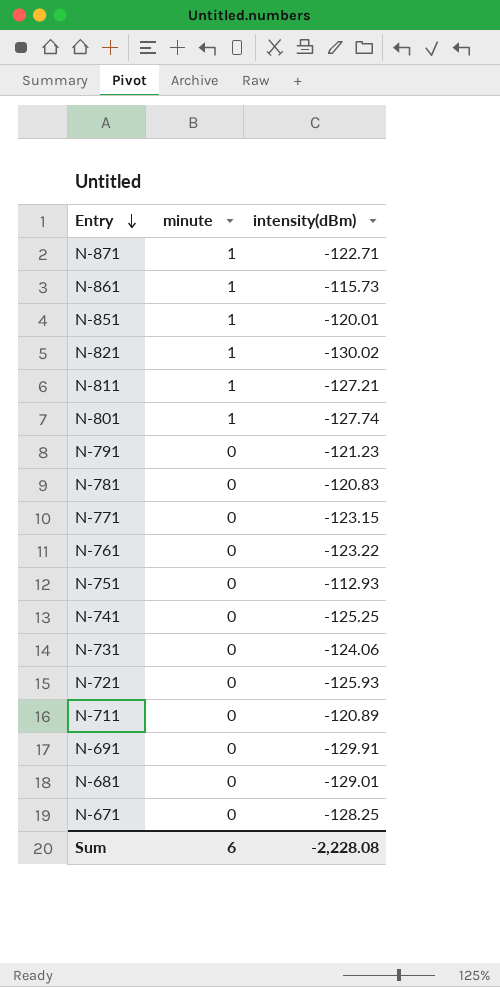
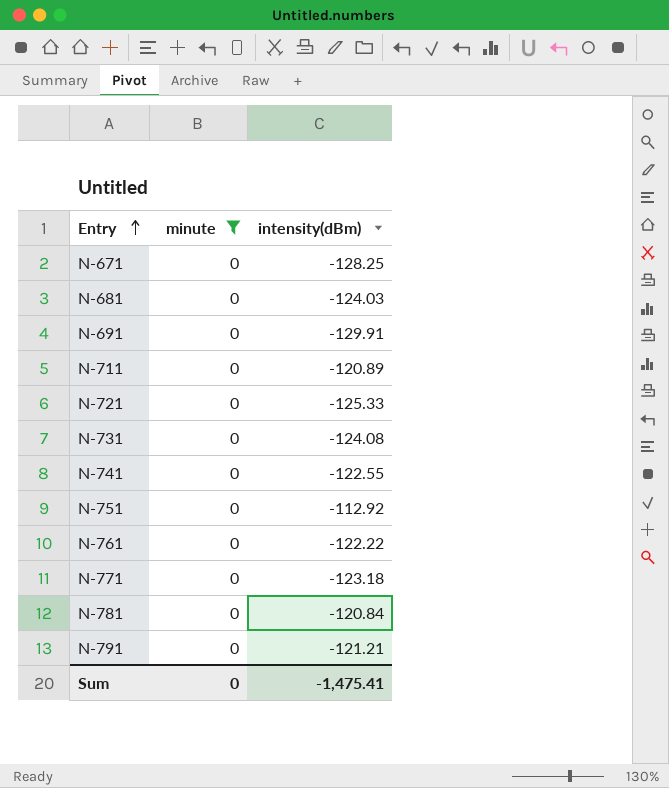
filter: none -> minute = 0
row order: Entry descending -> Entry ascending
N-681 | intensity(dBm): -129.01 -> -124.03
N-721 | intensity(dBm): -125.93 -> -125.33
N-731 | intensity(dBm): -124.06 -> -124.08
N-741 | intensity(dBm): -125.25 -> -122.55
N-751 | intensity(dBm): -112.93 -> -112.92
N-761 | intensity(dBm): -123.22 -> -122.22
N-771 | intensity(dBm): -123.15 -> -123.18
N-781 | intensity(dBm): -120.83 -> -120.84
N-791 | intensity(dBm): -121.23 -> -121.21
Sum | minute: 6 -> 0
Sum | intensity(dBm): -2,228.08 -> -1,475.41

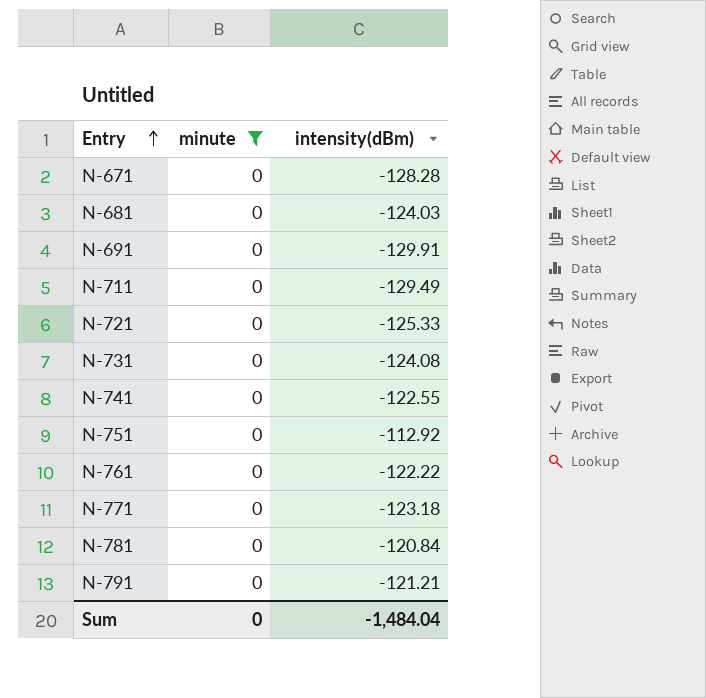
N-671 | intensity(dBm): -128.25 -> -128.28
N-711 | intensity(dBm): -120.89 -> -129.49
Sum | intensity(dBm): -1,475.41 -> -1,484.04

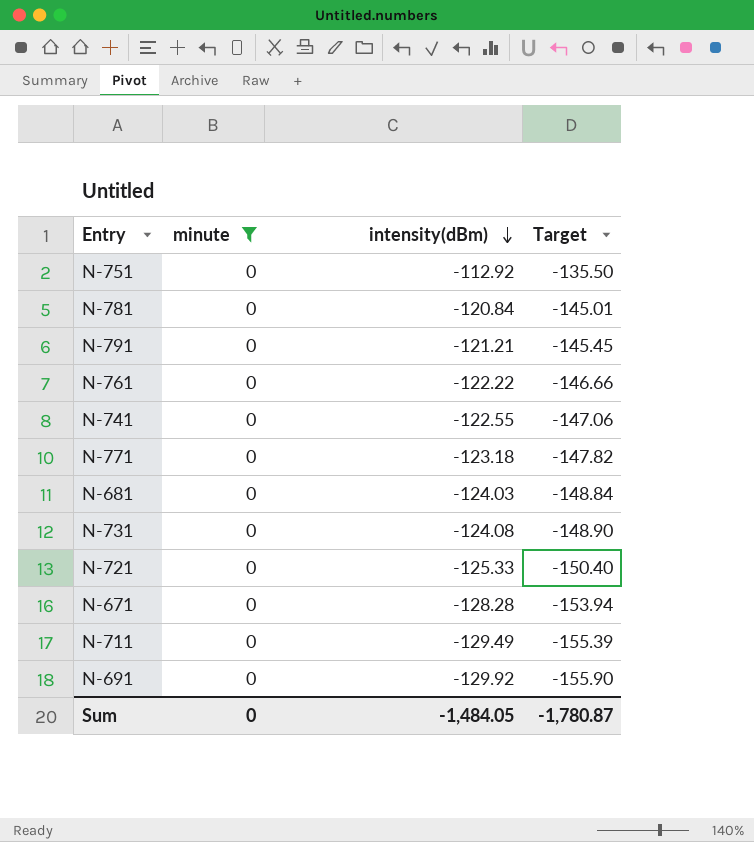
row order: Entry ascending -> intensity(dBm) descending
column Target | formula: none -> [intensity(dBm)] * 1.2
N-691 | intensity(dBm): -129.91 -> -129.92
Sum | intensity(dBm): -1,484.04 -> -1,484.05

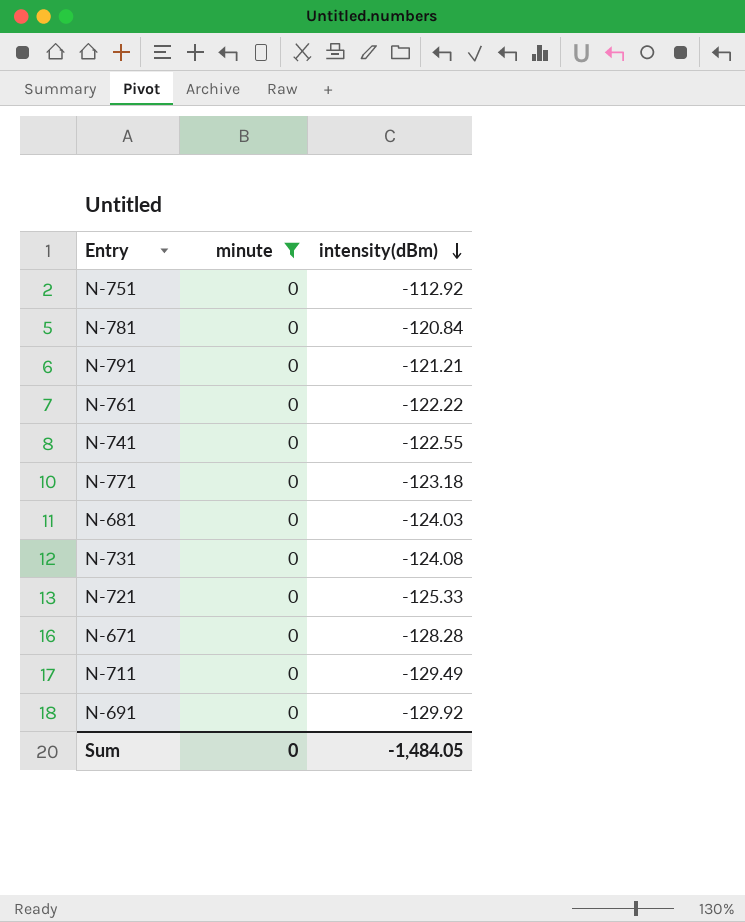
column Target | formula: [intensity(dBm)] * 1.2 -> none

